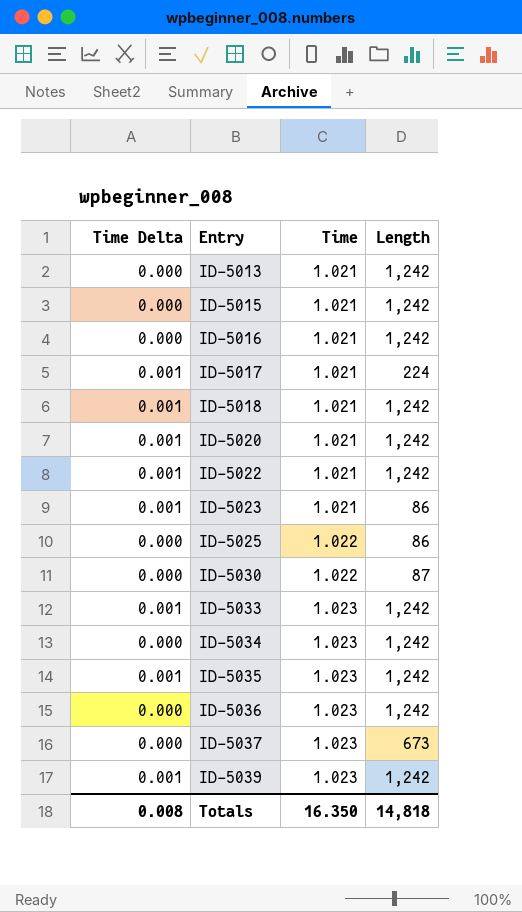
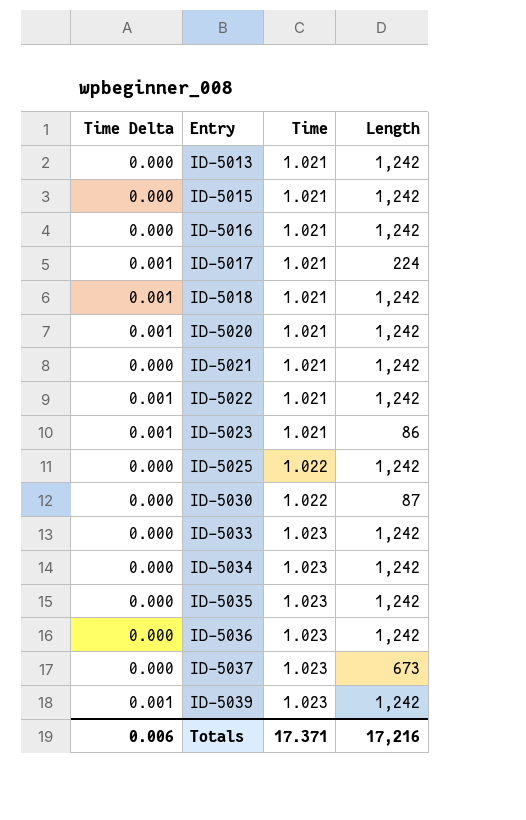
row ID-5021: none -> 0.000 | 1.021 | 1,242
ID-5025 | Length: 86 -> 1,242
ID-5033 | Time Delta: 0.001 -> 0.000
ID-5035 | Time Delta: 0.001 -> 0.000
Totals | Time Delta: 0.008 -> 0.006
Totals | Time: 16.350 -> 17.371
Totals | Length: 14,818 -> 17,216

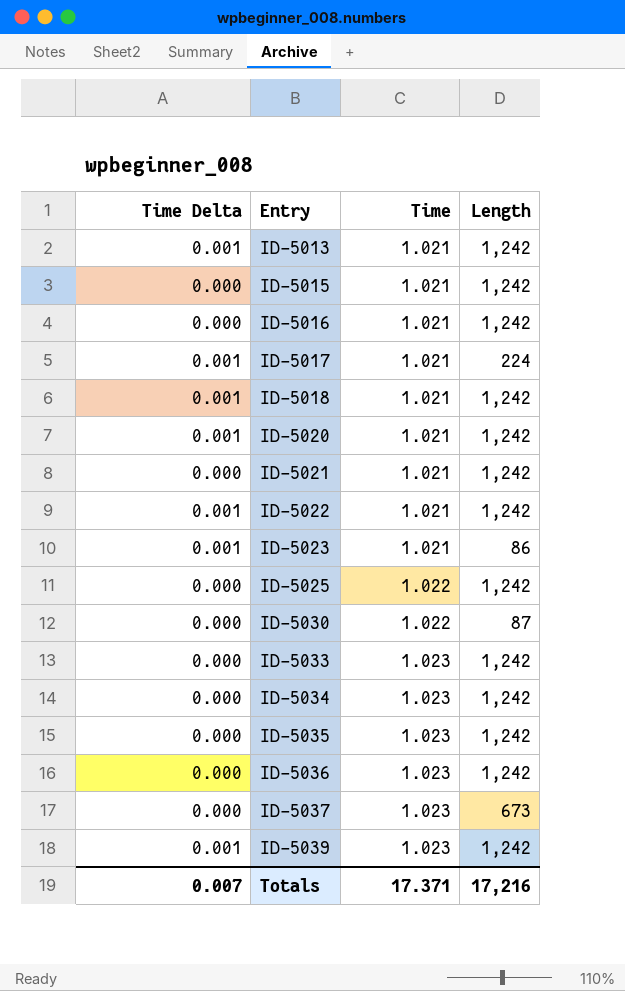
ID-5013 | Time Delta: 0.000 -> 0.001
Totals | Time Delta: 0.006 -> 0.007

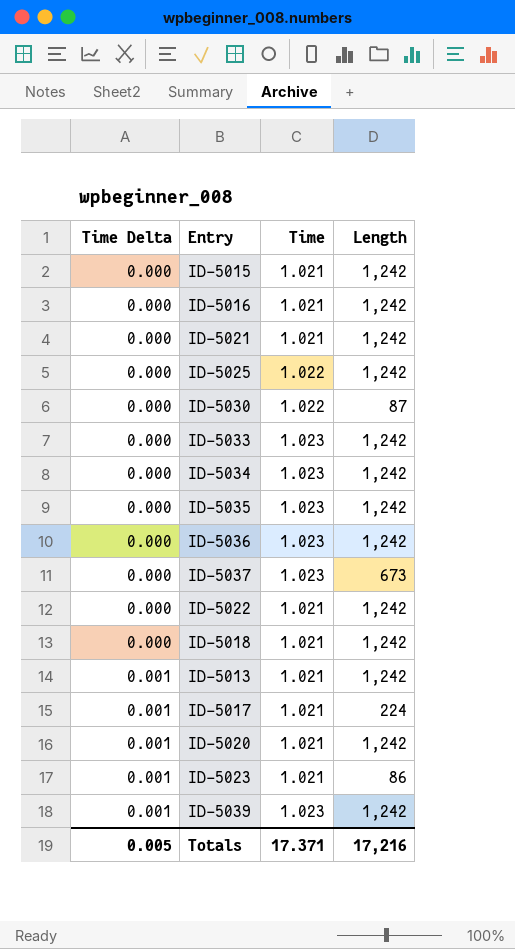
row order: Entry ascending -> Time Delta ascending
ID-5022 | Time Delta: 0.001 -> 0.000
ID-5018 | Time Delta: 0.001 -> 0.000
Totals | Time Delta: 0.007 -> 0.005

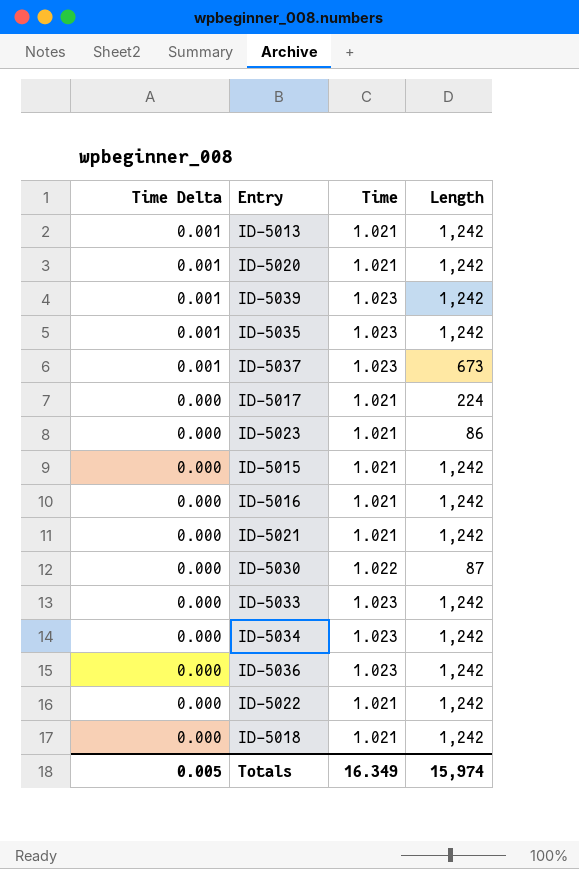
row order: Time Delta ascending -> Time Delta descending
row ID-5025: 0.000 | 1.022 | 1,242 -> none
ID-5035 | Time Delta: 0.000 -> 0.001
ID-5037 | Time Delta: 0.000 -> 0.001
ID-5017 | Time Delta: 0.001 -> 0.000
ID-5023 | Time Delta: 0.001 -> 0.000
Totals | Time: 17.371 -> 16.349
Totals | Length: 17,216 -> 15,974

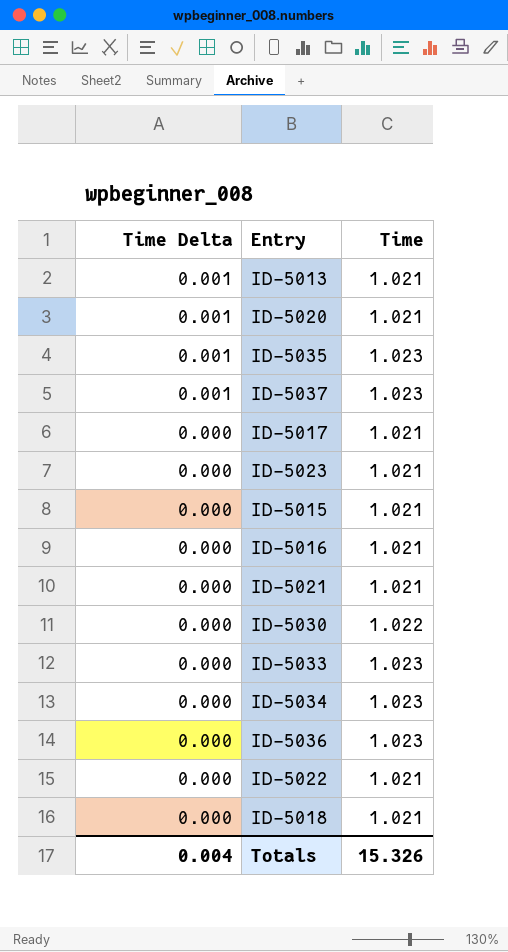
column Length | position: 4 -> none
row ID-5039: 0.001 | 1.023 | 1,242 -> none
Totals | Time Delta: 0.005 -> 0.004
Totals | Time: 16.349 -> 15.326

